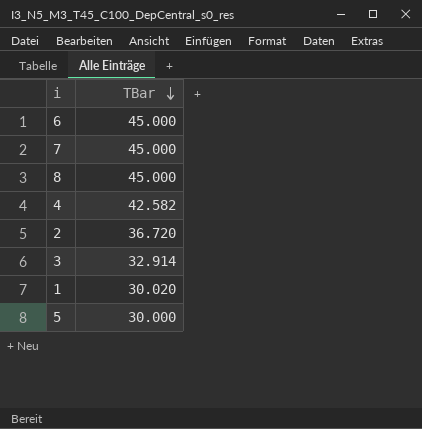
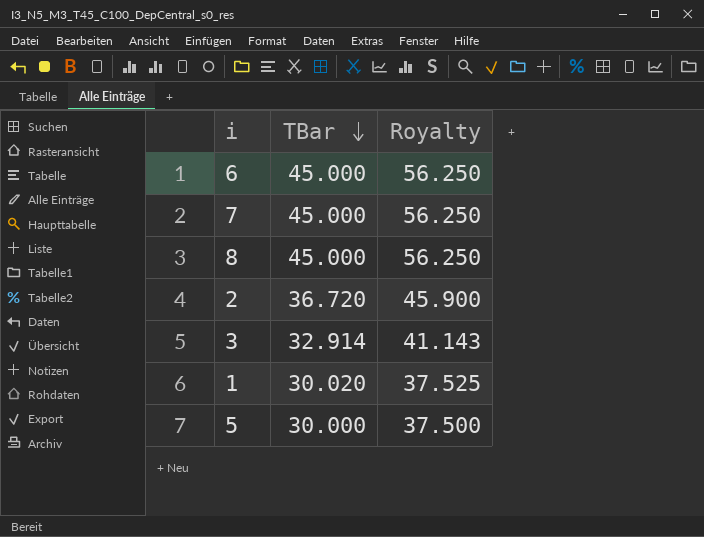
column Royalty | formula: none -> [TBar] * 1.25
row 4: 42.582 -> none

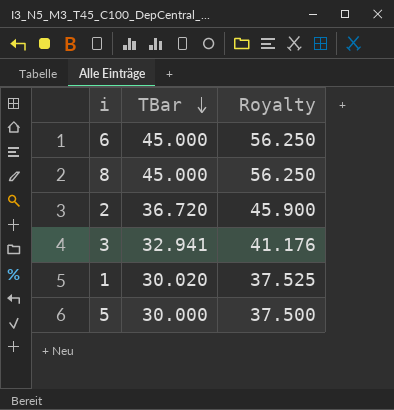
row 7: 45.000 | 56.250 -> none
3 | TBar: 32.914 -> 32.941
3 | Royalty: 41.143 -> 41.176

